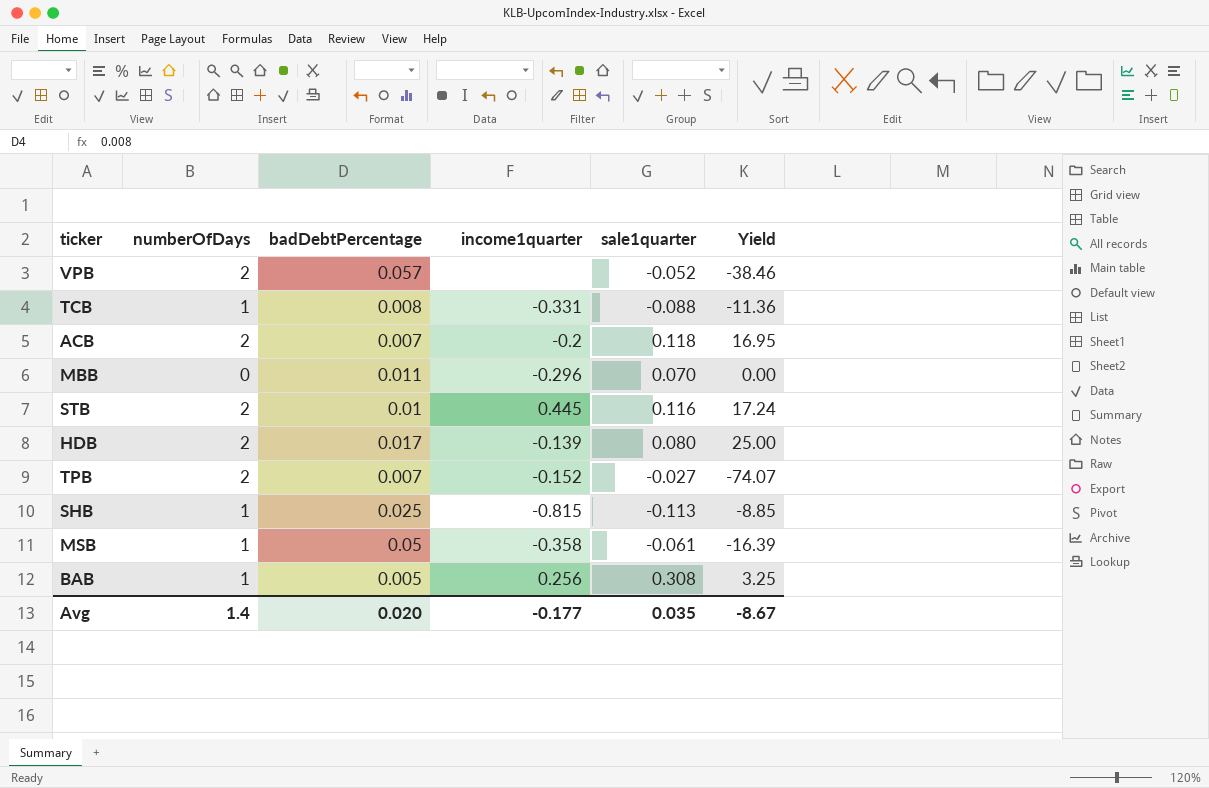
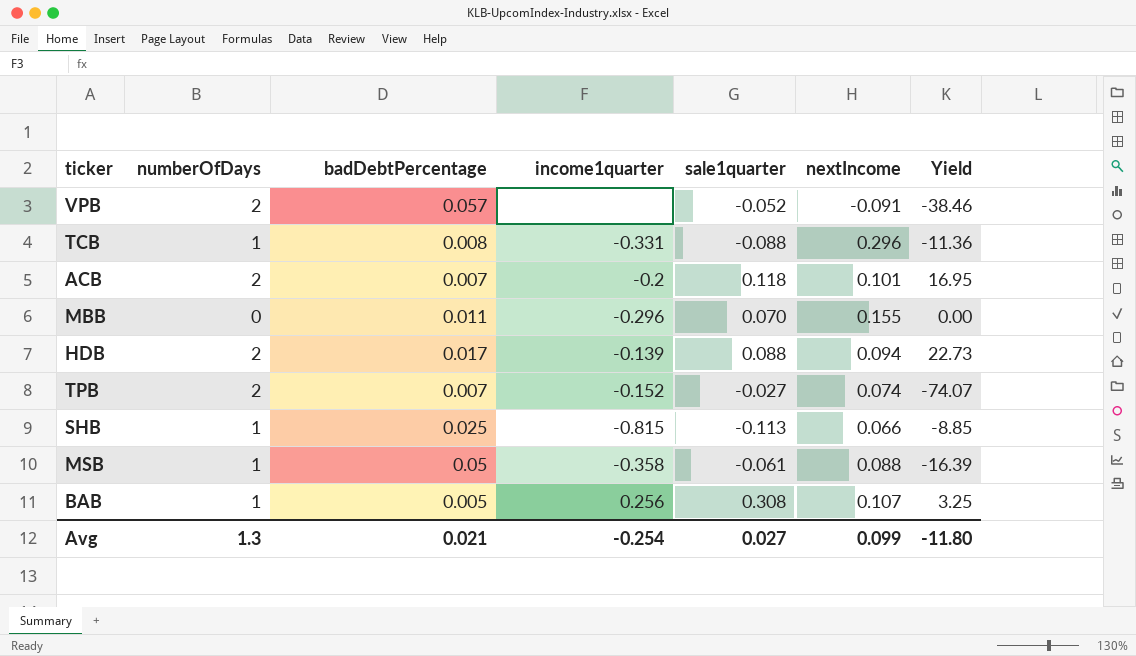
column nextIncome | position: none -> 6
row STB: 2 | 0.01 | 0.445 | 0.116 | 17.24 -> none
HDB | sale1quarter: 0.080 -> 0.088
HDB | Yield: 25.00 -> 22.73
Avg | numberOfDays: 1.4 -> 1.3
Avg | badDebtPercentage: 0.020 -> 0.021
Avg | income1quarter: -0.177 -> -0.254
Avg | sale1quarter: 0.035 -> 0.027
Avg | Yield: -8.67 -> -11.80

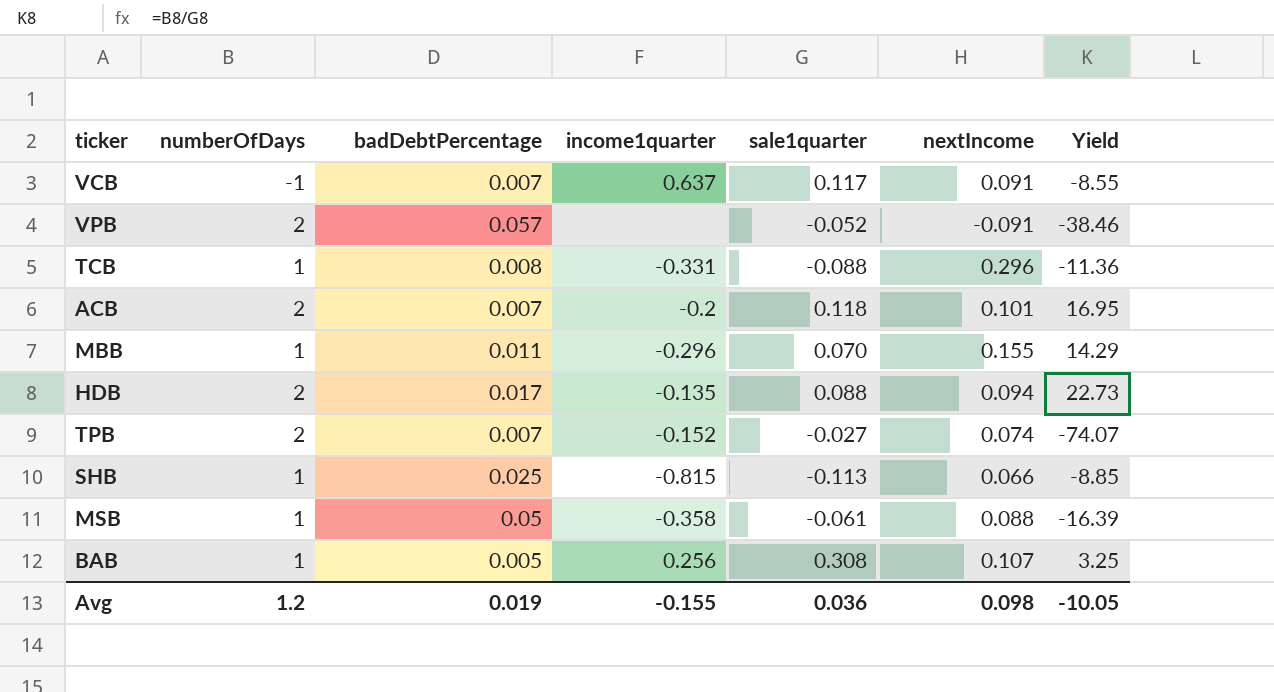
row VCB: none -> -1 | 0.007 | 0.637 | 0.117 | 0.091 | -8.55
MBB | numberOfDays: 0 -> 1
MBB | Yield: 0.00 -> 14.29
HDB | income1quarter: -0.139 -> -0.135
Avg | numberOfDays: 1.3 -> 1.2
Avg | badDebtPercentage: 0.021 -> 0.019
Avg | income1quarter: -0.254 -> -0.155
Avg | sale1quarter: 0.027 -> 0.036
Avg | nextIncome: 0.099 -> 0.098
Avg | Yield: -11.80 -> -10.05

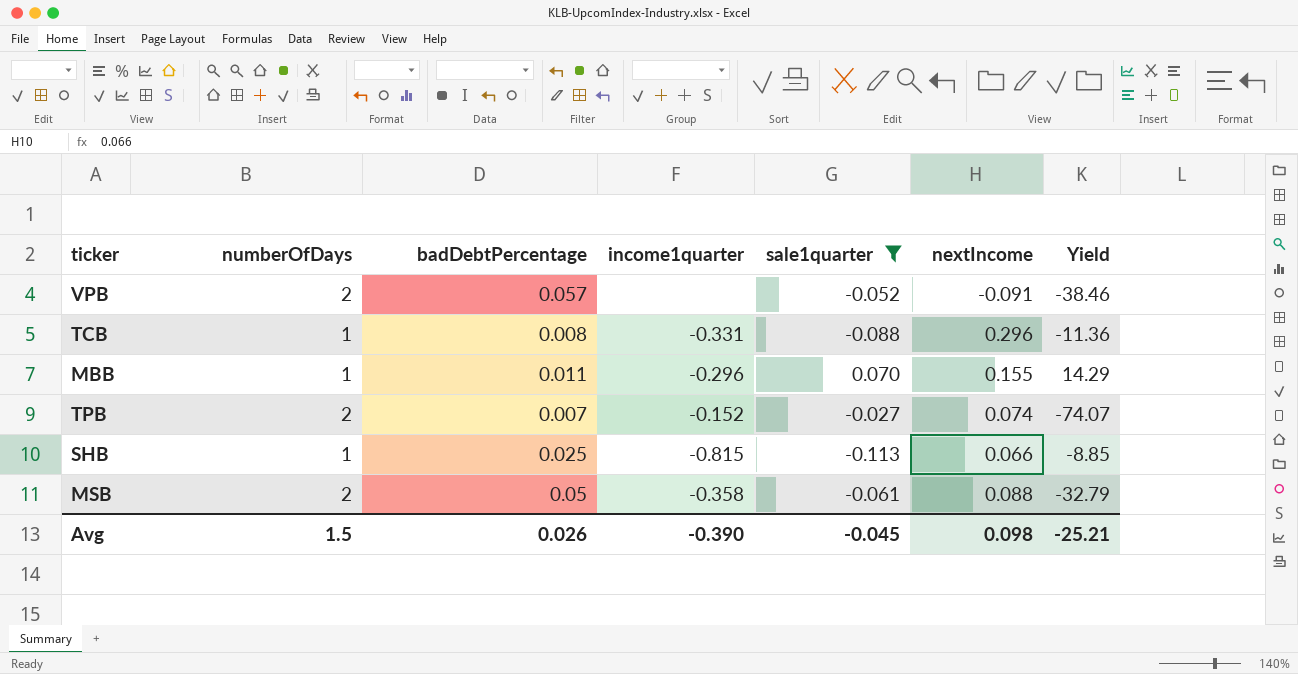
filter: none -> sale1quarter <= 0.070
MSB | numberOfDays: 1 -> 2
MSB | Yield: -16.39 -> -32.79
Avg | numberOfDays: 1.2 -> 1.5
Avg | badDebtPercentage: 0.019 -> 0.026
Avg | income1quarter: -0.155 -> -0.390
Avg | sale1quarter: 0.036 -> -0.045
Avg | Yield: -10.05 -> -25.21

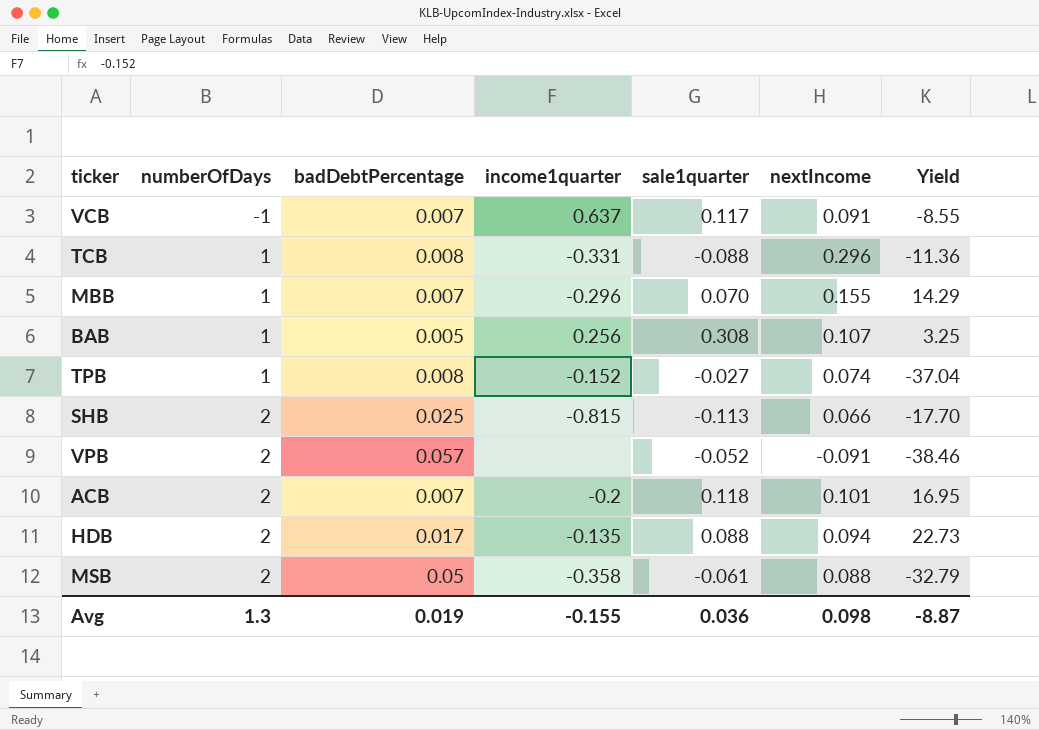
filter: sale1quarter <= 0.070 -> none
row order: none -> numberOfDays ascending
MBB | badDebtPercentage: 0.011 -> 0.007
TPB | numberOfDays: 2 -> 1
TPB | badDebtPercentage: 0.007 -> 0.008
TPB | Yield: -74.07 -> -37.04
SHB | numberOfDays: 1 -> 2
SHB | Yield: -8.85 -> -17.70
Avg | numberOfDays: 1.5 -> 1.3
Avg | badDebtPercentage: 0.026 -> 0.019
Avg | income1quarter: -0.390 -> -0.155
Avg | sale1quarter: -0.045 -> 0.036
Avg | Yield: -25.21 -> -8.87

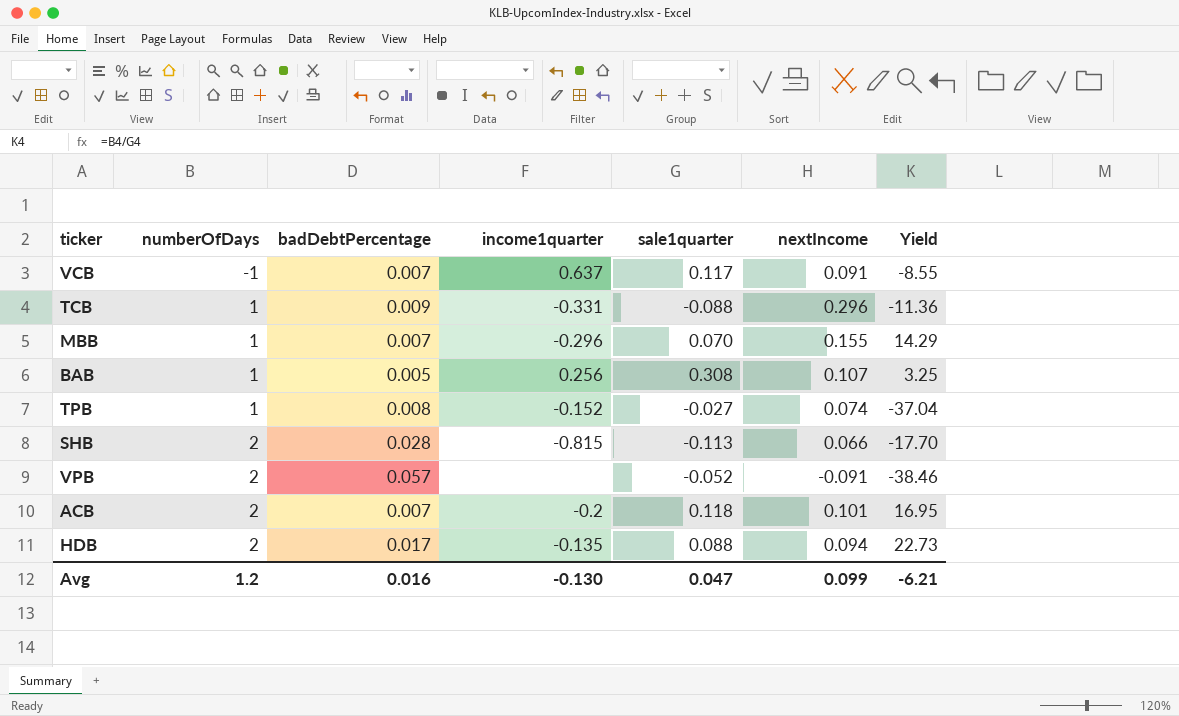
row MSB: 2 | 0.05 | -0.358 | -0.061 | 0.088 | -32.79 -> none
TCB | badDebtPercentage: 0.008 -> 0.009
SHB | badDebtPercentage: 0.025 -> 0.028
Avg | numberOfDays: 1.3 -> 1.2
Avg | badDebtPercentage: 0.019 -> 0.016
Avg | income1quarter: -0.155 -> -0.130
Avg | sale1quarter: 0.036 -> 0.047
Avg | nextIncome: 0.098 -> 0.099
Avg | Yield: -8.87 -> -6.21

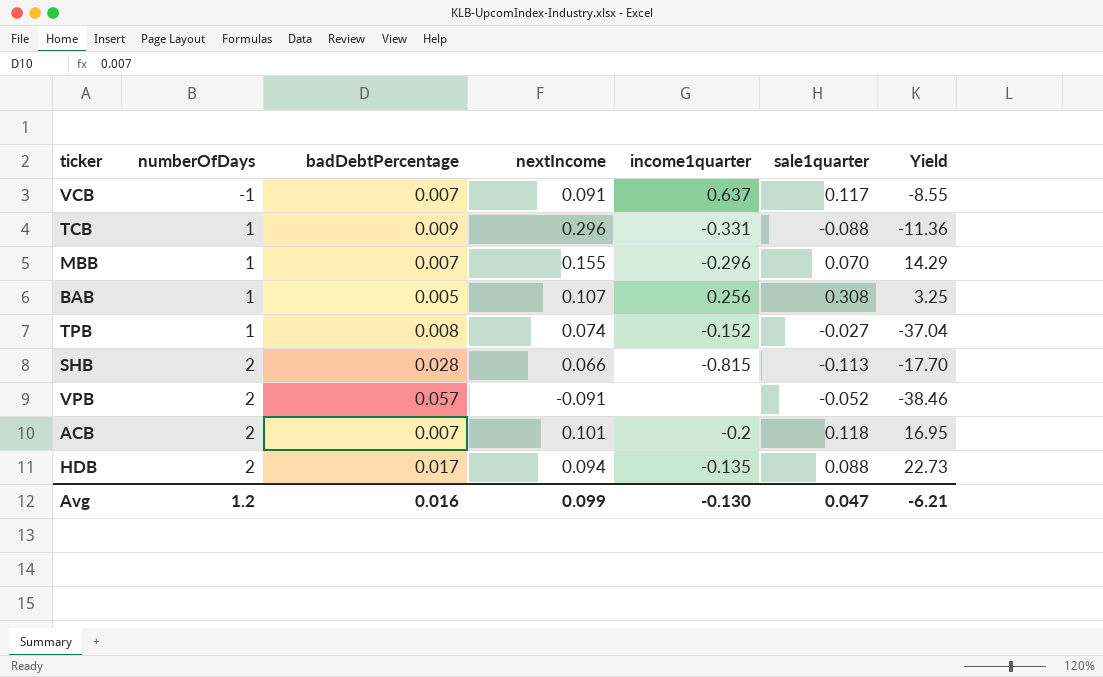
column nextIncome | position: 6 -> 4

